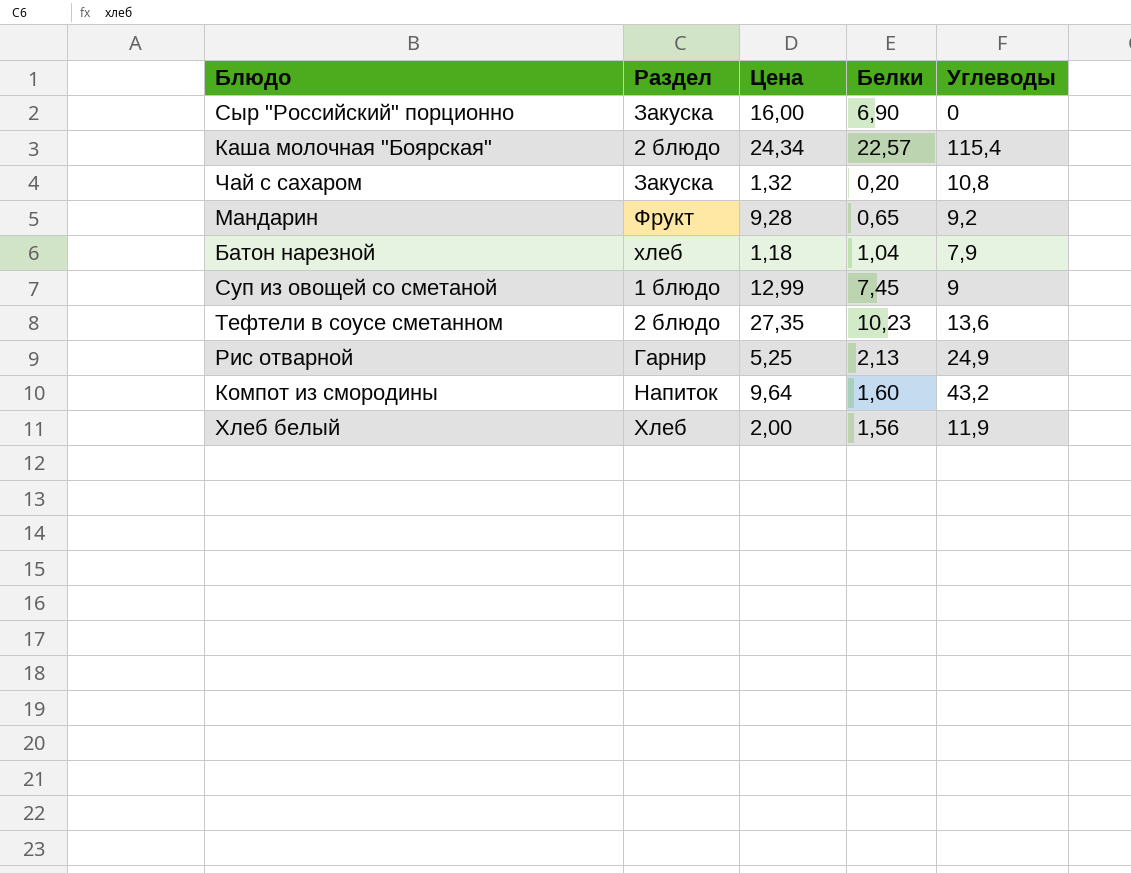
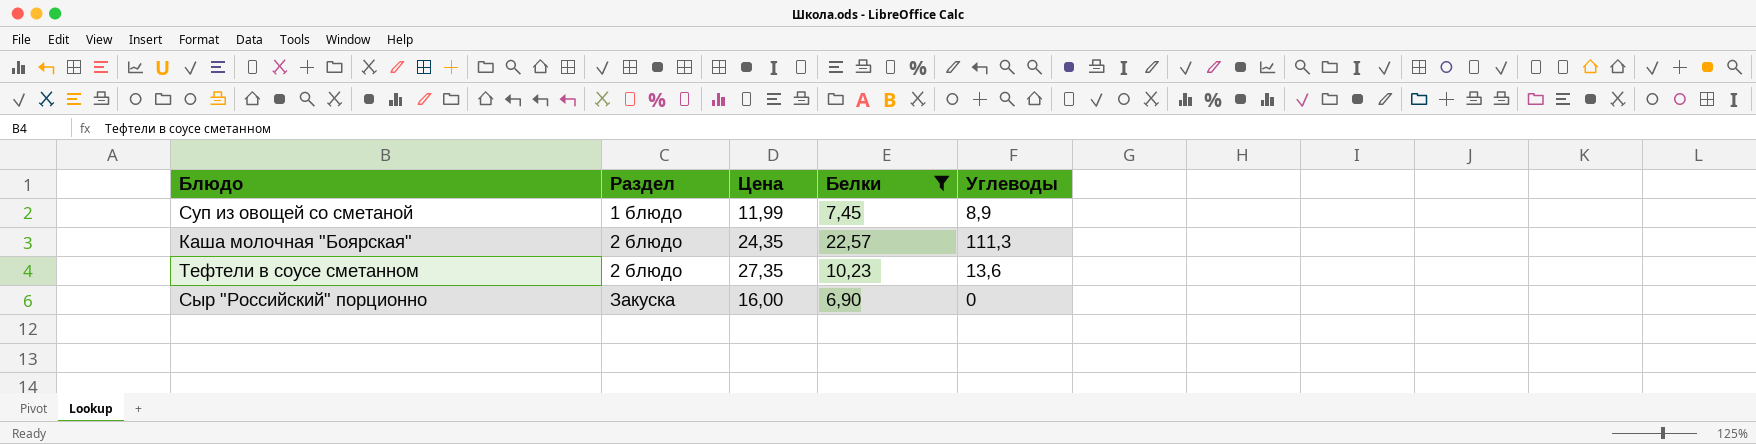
filter: none -> Белки >= 6,90
row order: none -> Раздел ascending
Суп из овощей со сметаной | Цена: 12,99 -> 11,99
Суп из овощей со сметаной | Углеводы: 9 -> 8,9
Каша молочная "Боярская" | Цена: 24,34 -> 24,35
Каша молочная "Боярская" | Углеводы: 115,4 -> 111,3

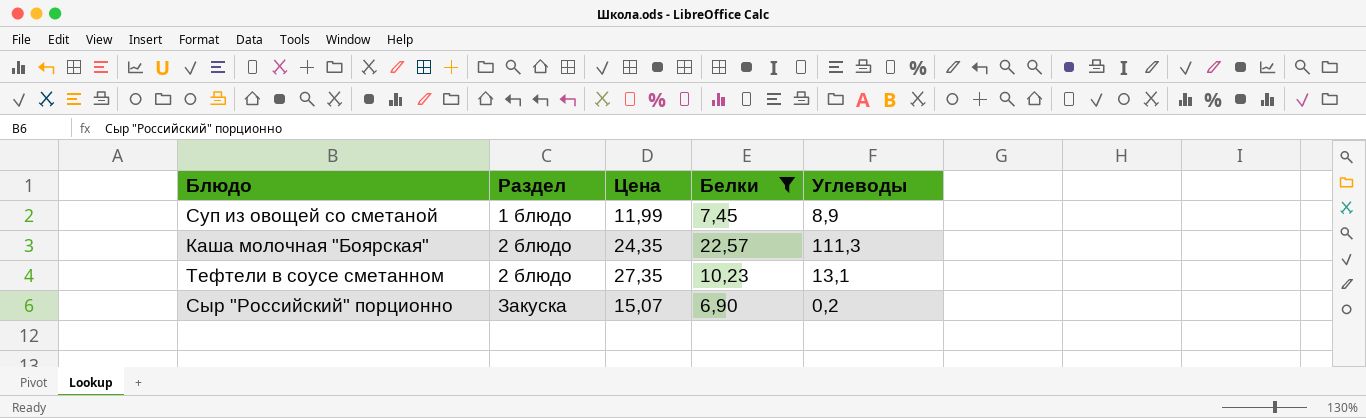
Тефтели в соусе сметанном | Углеводы: 13,6 -> 13,1
Сыр "Российский" порционно | Цена: 16,00 -> 15,07
Сыр "Российский" порционно | Углеводы: 0 -> 0,2

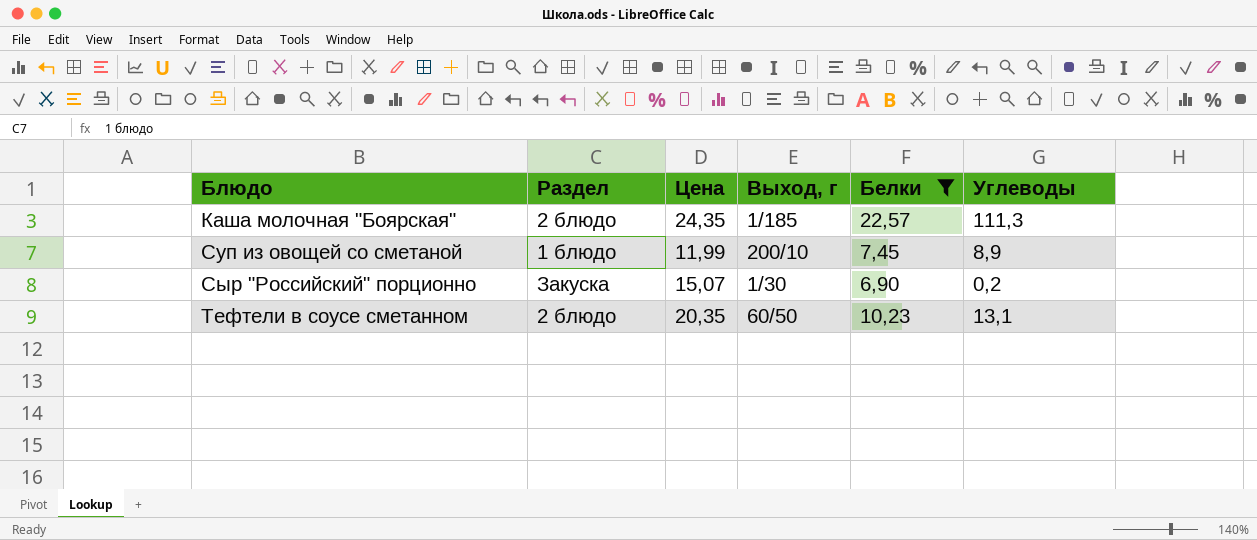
row order: Раздел ascending -> Блюдо ascending
column Выход, г | position: none -> 4
Тефтели в соусе сметанном | Цена: 27,35 -> 20,35

